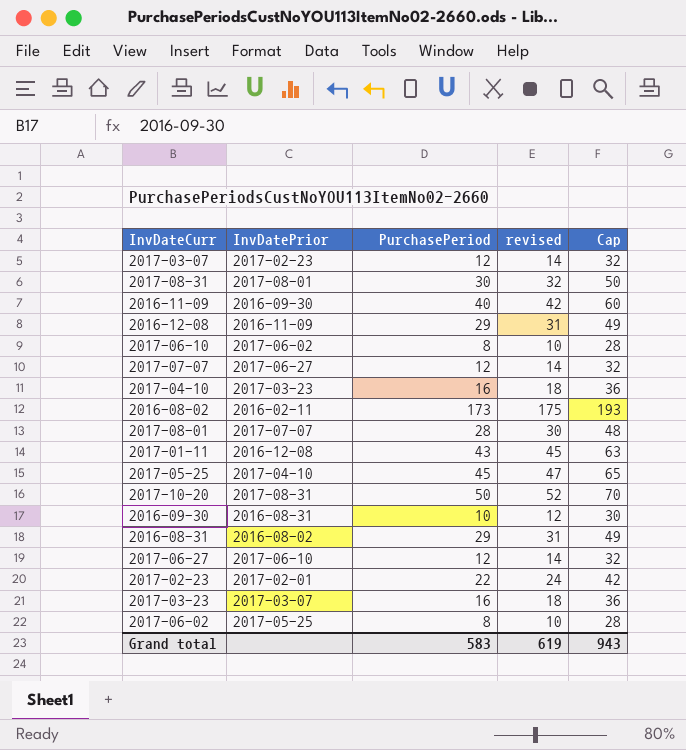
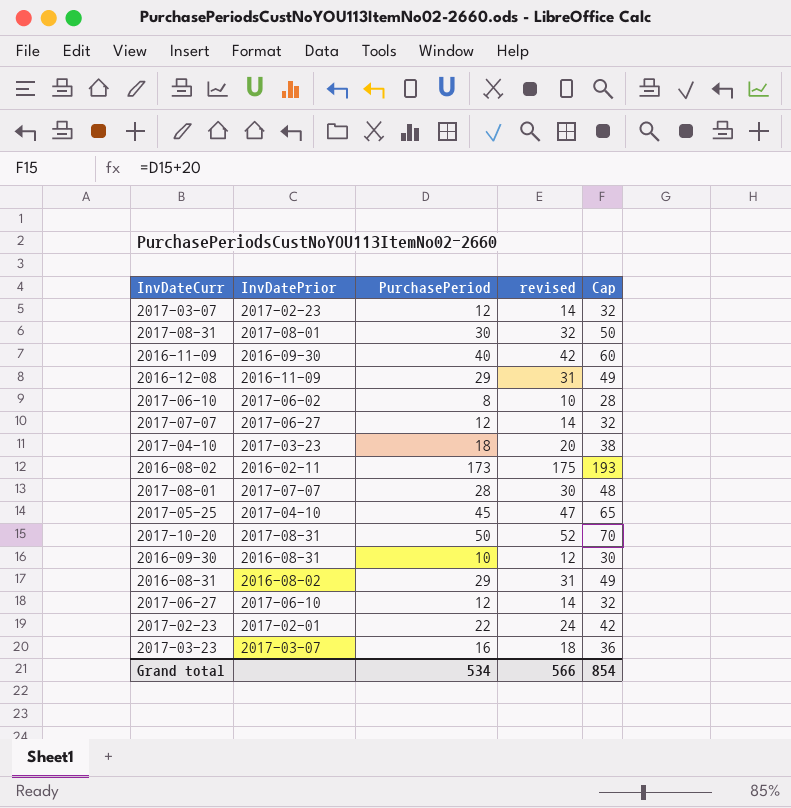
row 2017-01-11: 2016-12-08 | 43 | 45 | 63 -> none
row 2017-06-02: 2017-05-25 | 8 | 10 | 28 -> none
2017-04-10 | PurchasePeriod: 16 -> 18
2017-04-10 | revised: 18 -> 20
2017-04-10 | Cap: 36 -> 38
Grand total | PurchasePeriod: 583 -> 534
Grand total | revised: 619 -> 566
Grand total | Cap: 943 -> 854

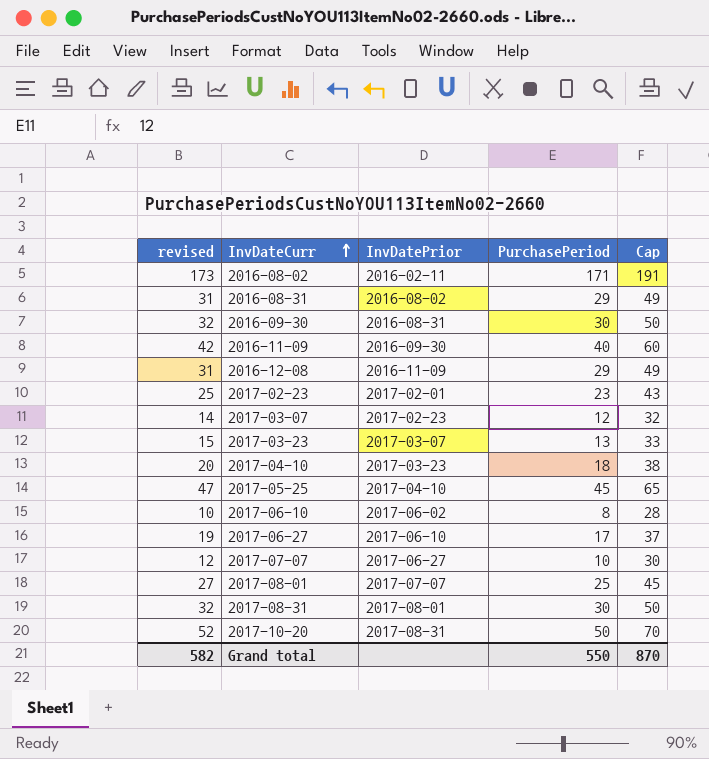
row order: none -> InvDateCurr ascending
column revised | position: 4 -> 1
2016-08-02 | revised: 175 -> 173
2016-08-02 | PurchasePeriod: 173 -> 171
2016-08-02 | Cap: 193 -> 191
2016-09-30 | revised: 12 -> 32
2016-09-30 | PurchasePeriod: 10 -> 30
2016-09-30 | Cap: 30 -> 50
2017-02-23 | revised: 24 -> 25
2017-02-23 | PurchasePeriod: 22 -> 23
2017-02-23 | Cap: 42 -> 43
2017-03-23 | revised: 18 -> 15
2017-03-23 | PurchasePeriod: 16 -> 13
2017-03-23 | Cap: 36 -> 33
2017-06-27 | revised: 14 -> 19
2017-06-27 | PurchasePeriod: 12 -> 17
2017-06-27 | Cap: 32 -> 37
2017-07-07 | revised: 14 -> 12
2017-07-07 | PurchasePeriod: 12 -> 10
2017-07-07 | Cap: 32 -> 30
2017-08-01 | revised: 30 -> 27
2017-08-01 | PurchasePeriod: 28 -> 25
2017-08-01 | Cap: 48 -> 45
Grand total | revised: 566 -> 582
Grand total | PurchasePeriod: 534 -> 550
Grand total | Cap: 854 -> 870

